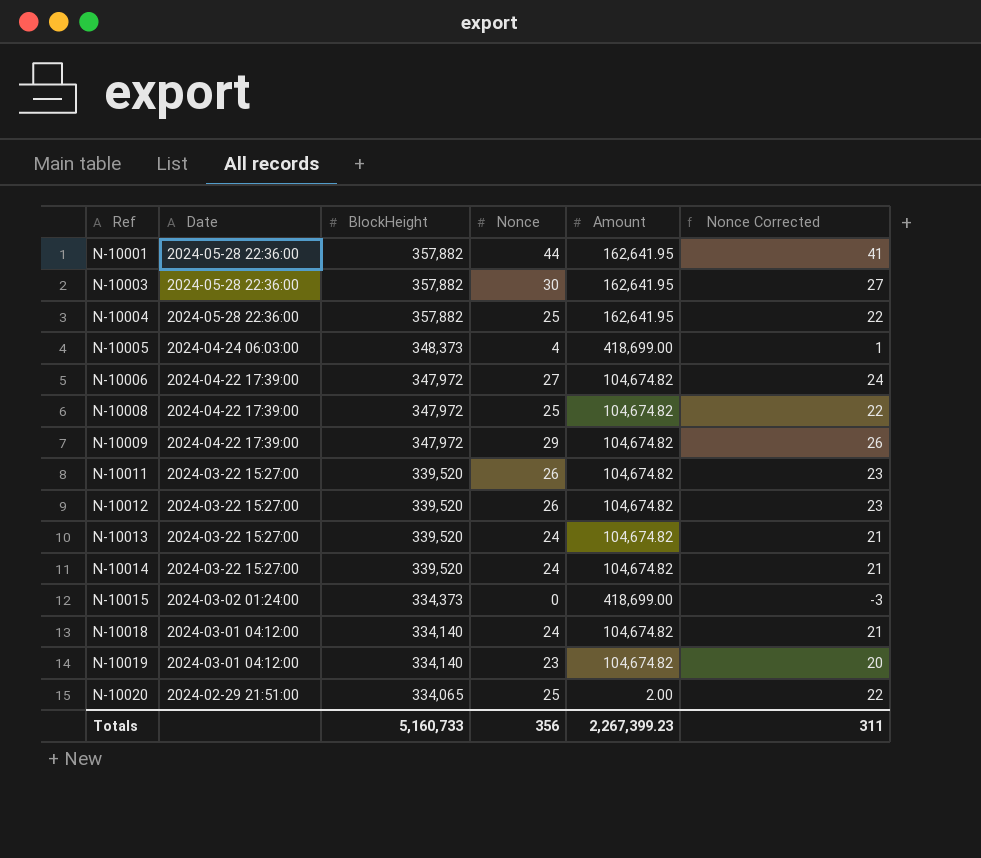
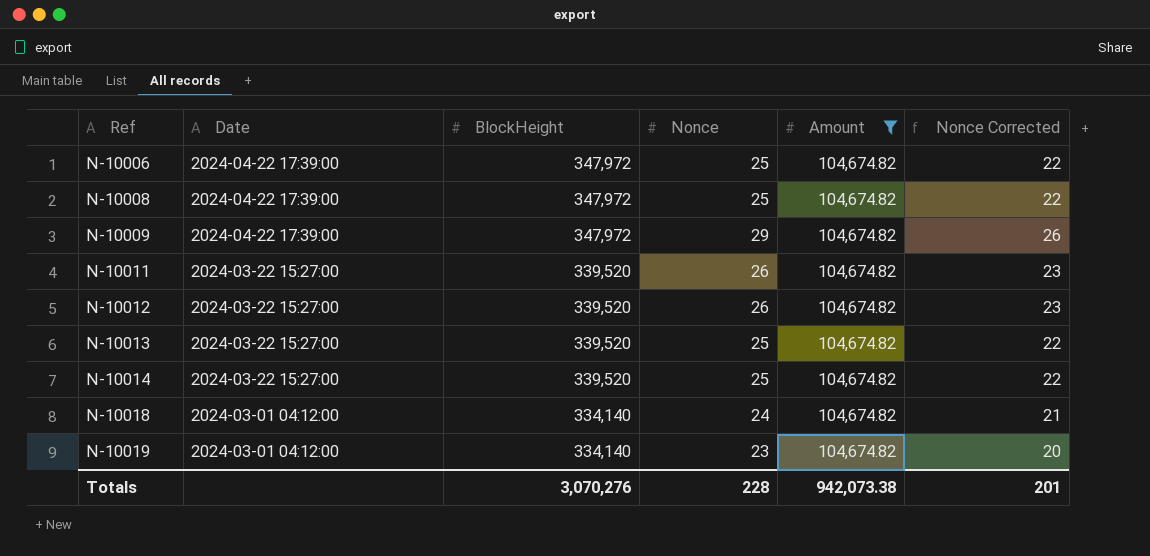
filter: none -> Amount = 104,674.82
N-10006 | Nonce: 27 -> 25
N-10006 | Nonce Corrected: 24 -> 22
N-10013 | Nonce: 24 -> 25
N-10013 | Nonce Corrected: 21 -> 22
N-10014 | Nonce: 24 -> 25
N-10014 | Nonce Corrected: 21 -> 22
Totals | BlockHeight: 5,160,733 -> 3,070,276
Totals | Nonce: 356 -> 228
Totals | Amount: 2,267,399.23 -> 942,073.38
Totals | Nonce Corrected: 311 -> 201

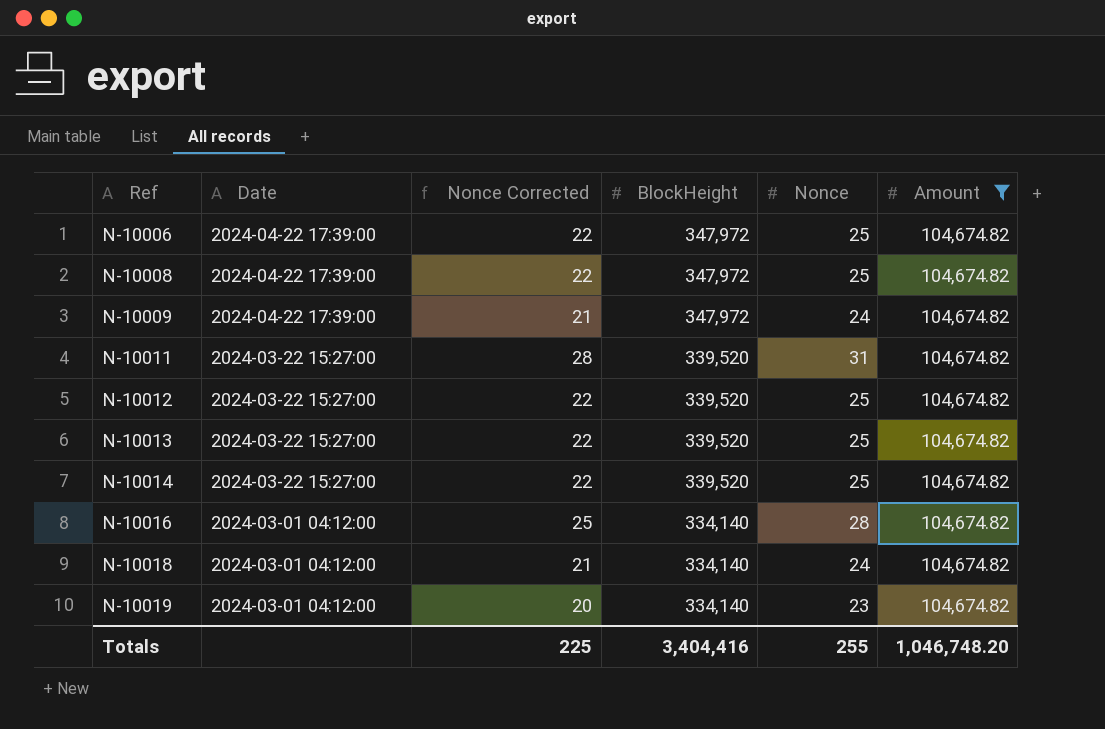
column Nonce Corrected | position: 6 -> 3
N-10009 | Nonce Corrected: 26 -> 21
N-10009 | Nonce: 29 -> 24
N-10011 | Nonce Corrected: 23 -> 28
N-10011 | Nonce: 26 -> 31
N-10012 | Nonce Corrected: 23 -> 22
N-10012 | Nonce: 26 -> 25
row N-10016: none -> 2024-03-01 04:12:00 | 25 | 334,140 | 28 | 104,674.82
Totals | Nonce Corrected: 201 -> 225
Totals | BlockHeight: 3,070,276 -> 3,404,416
Totals | Nonce: 228 -> 255
Totals | Amount: 942,073.38 -> 1,046,748.20

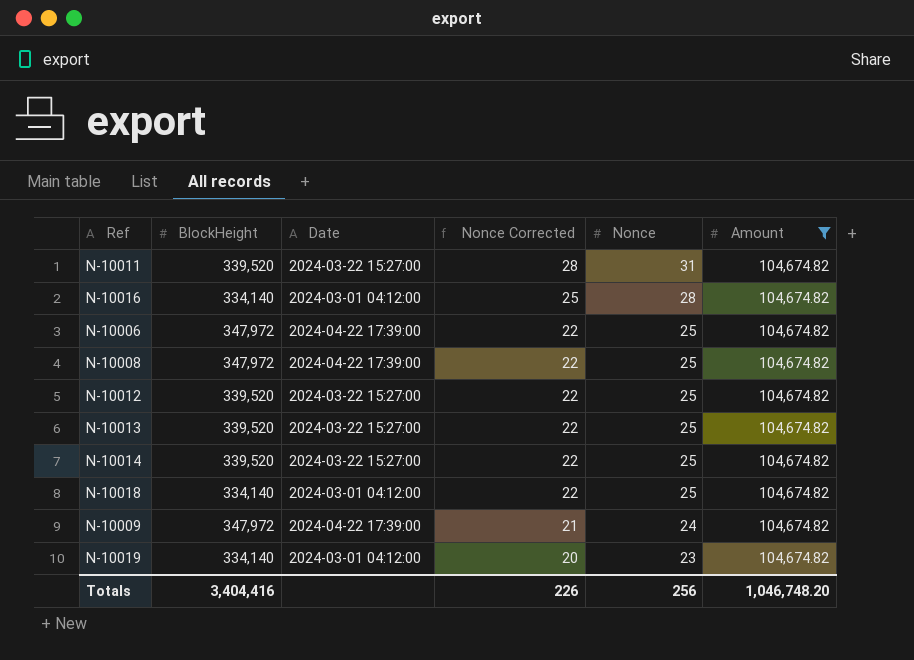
row order: Ref ascending -> Nonce Corrected descending
column BlockHeight | position: 4 -> 2
N-10018 | Nonce Corrected: 21 -> 22
N-10018 | Nonce: 24 -> 25
Totals | Nonce Corrected: 225 -> 226
Totals | Nonce: 255 -> 256

